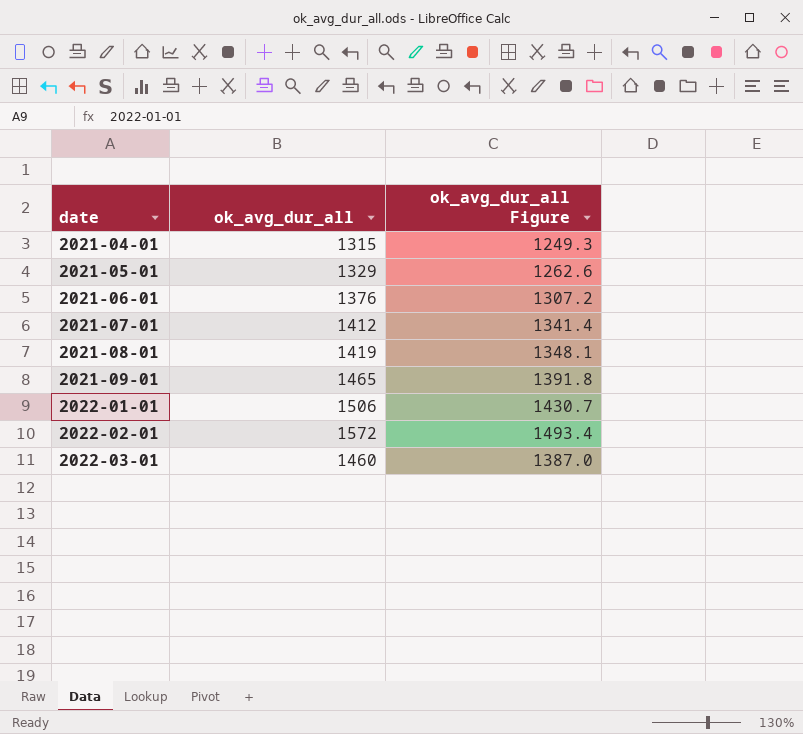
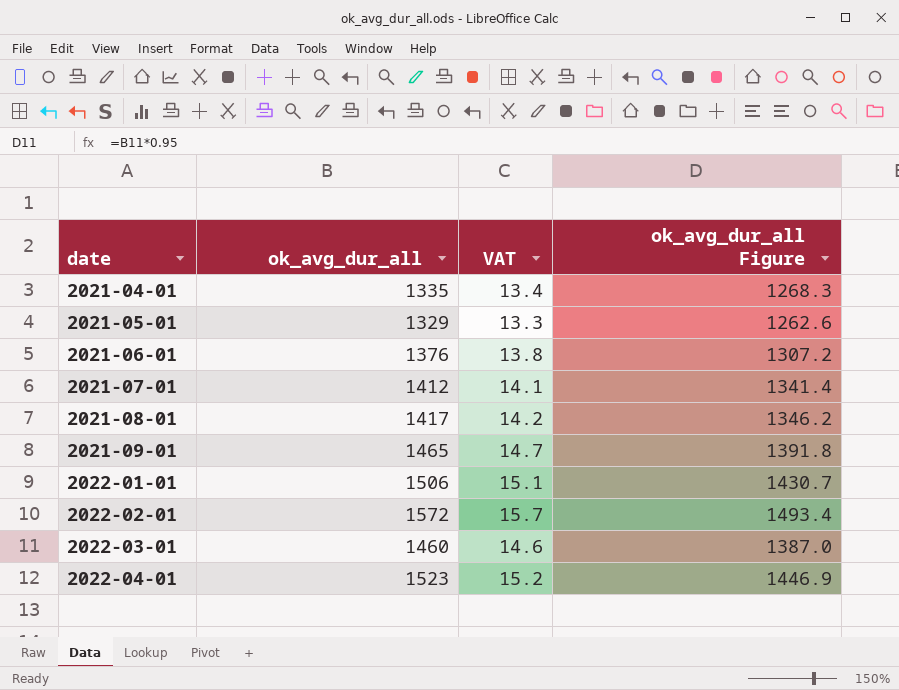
column VAT | formula: none -> [ok_avg_dur_all] * 0.01
2021-04-01 | ok_avg_dur_all: 1315 -> 1335
2021-04-01 | ok_avg_dur_all Figure: 1249.3 -> 1268.3
2021-08-01 | ok_avg_dur_all: 1419 -> 1417
2021-08-01 | ok_avg_dur_all Figure: 1348.1 -> 1346.2
row 2022-04-01: none -> 1523 | 15.2 | 1446.9

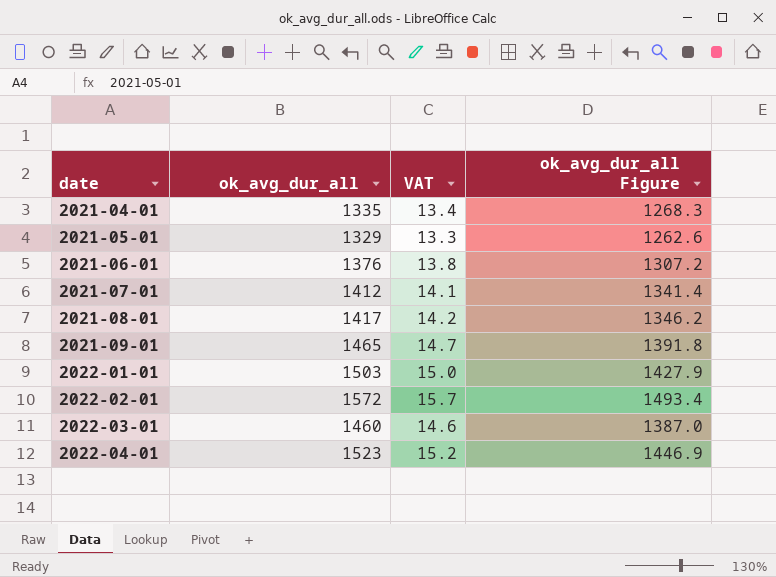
2022-01-01 | ok_avg_dur_all: 1506 -> 1503
2022-01-01 | VAT: 15.1 -> 15.0
2022-01-01 | ok_avg_dur_all Figure: 1430.7 -> 1427.9

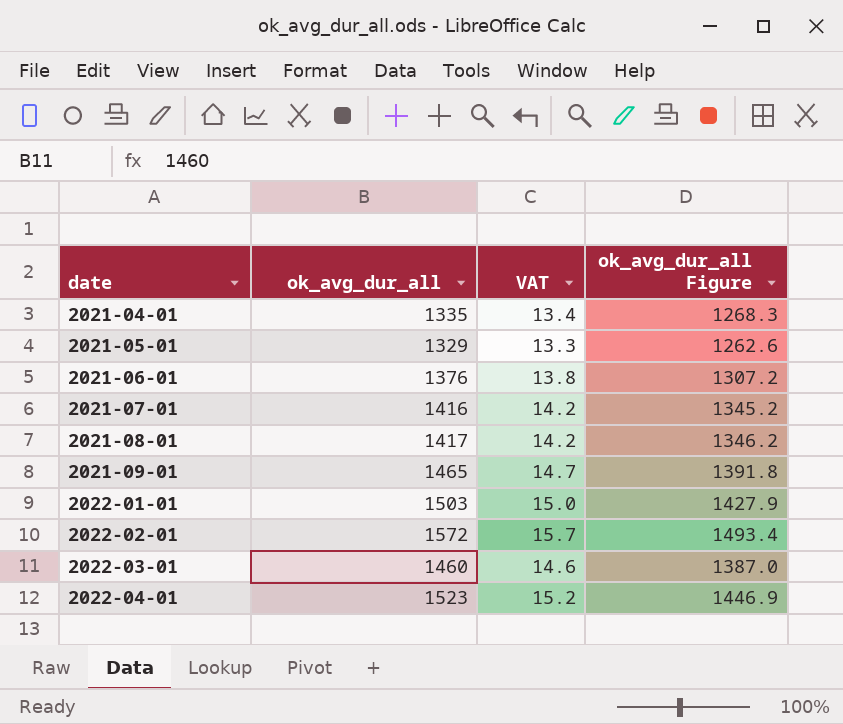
2021-07-01 | ok_avg_dur_all: 1412 -> 1416
2021-07-01 | VAT: 14.1 -> 14.2
2021-07-01 | ok_avg_dur_all Figure: 1341.4 -> 1345.2

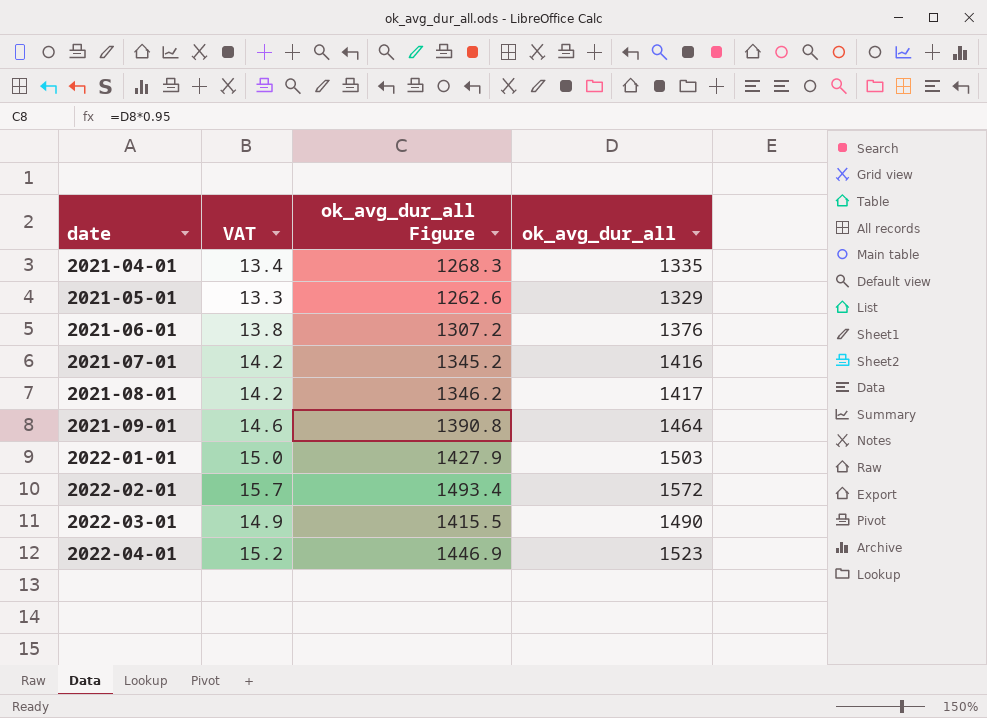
column ok_avg_dur_all | position: 2 -> 4
2021-09-01 | VAT: 14.7 -> 14.6
2021-09-01 | ok_avg_dur_all Figure: 1391.8 -> 1390.8
2021-09-01 | ok_avg_dur_all: 1465 -> 1464
2022-03-01 | VAT: 14.6 -> 14.9
2022-03-01 | ok_avg_dur_all Figure: 1387.0 -> 1415.5
2022-03-01 | ok_avg_dur_all: 1460 -> 1490

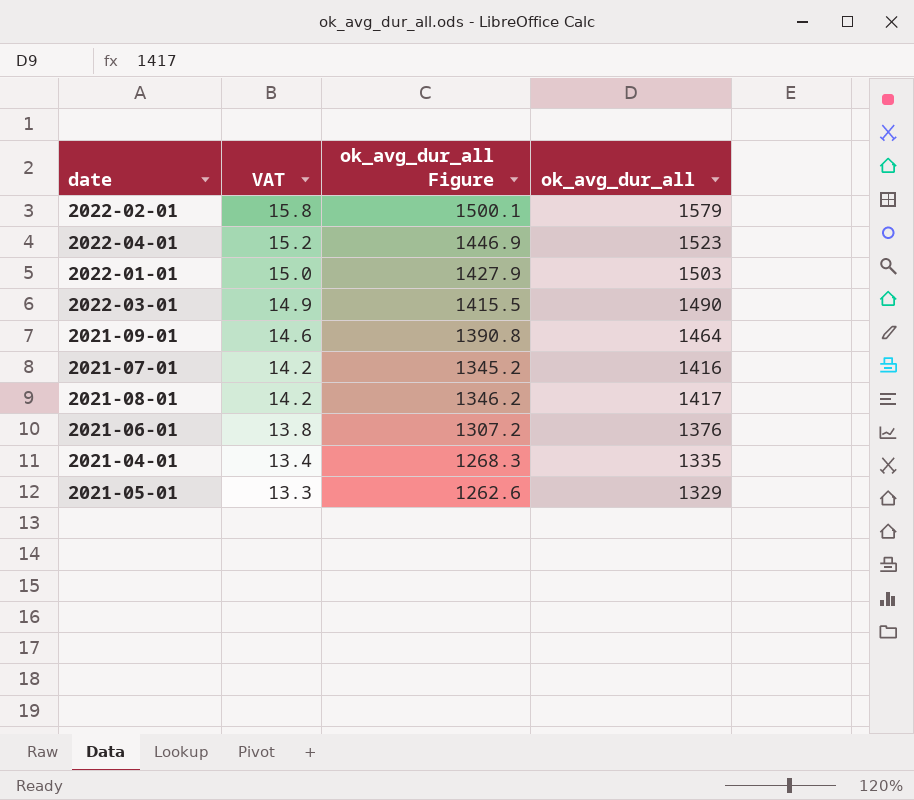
row order: date ascending -> VAT descending
2022-02-01 | VAT: 15.7 -> 15.8
2022-02-01 | ok_avg_dur_all Figure: 1493.4 -> 1500.1
2022-02-01 | ok_avg_dur_all: 1572 -> 1579

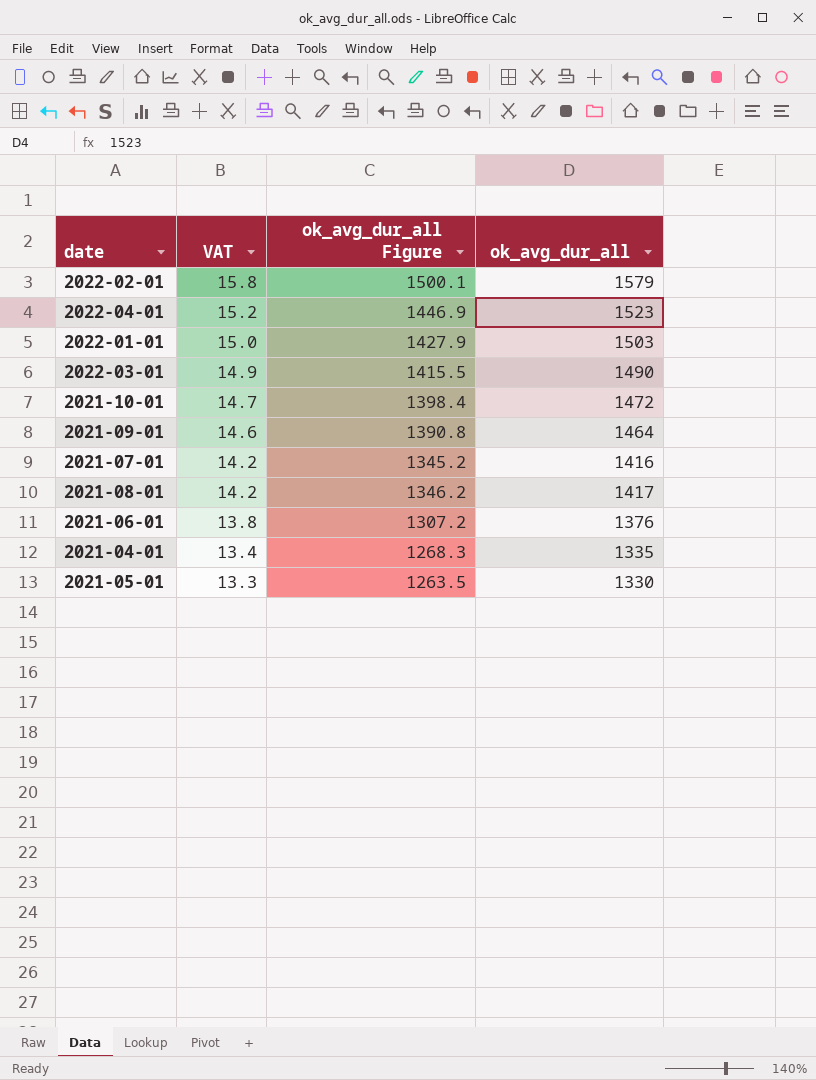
row 2021-10-01: none -> 14.7 | 1398.4 | 1472
2021-05-01 | ok_avg_dur_all Figure: 1262.6 -> 1263.5
2021-05-01 | ok_avg_dur_all: 1329 -> 1330

